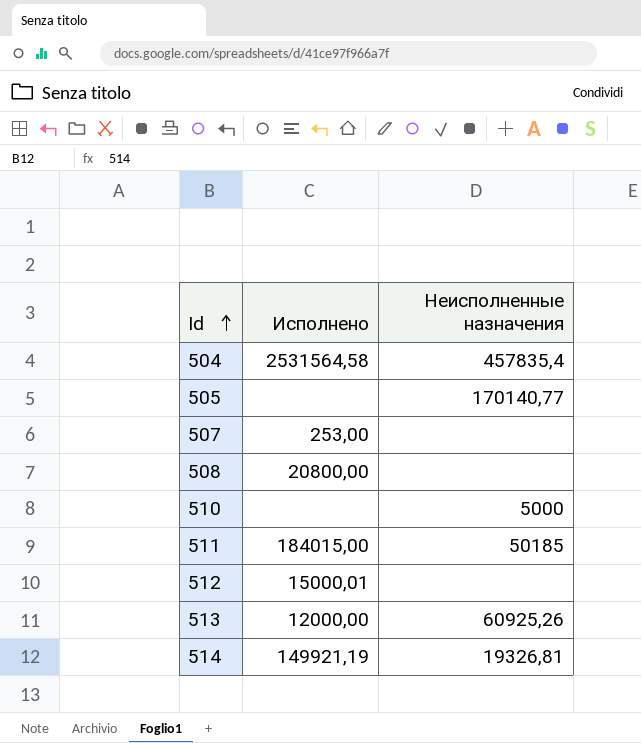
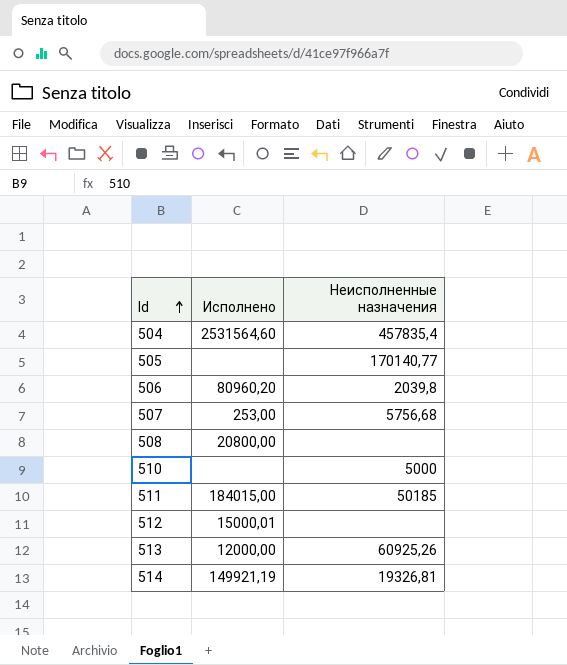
504 | Исполнено: 2531564,58 -> 2531564,60
row 506: none -> 80960,20 | 2039,8
507 | Неисполненные назначения: none -> 5756,68

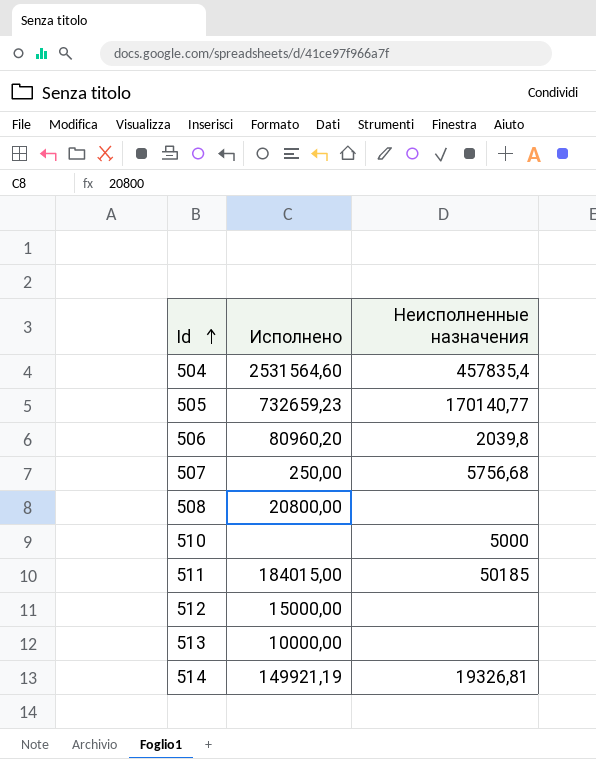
505 | Исполнено: none -> 732659,23
507 | Исполнено: 253,00 -> 250,00
512 | Исполнено: 15000,01 -> 15000,00
513 | Исполнено: 12000,00 -> 10000,00
513 | Неисполненные назначения: 60925,26 -> none

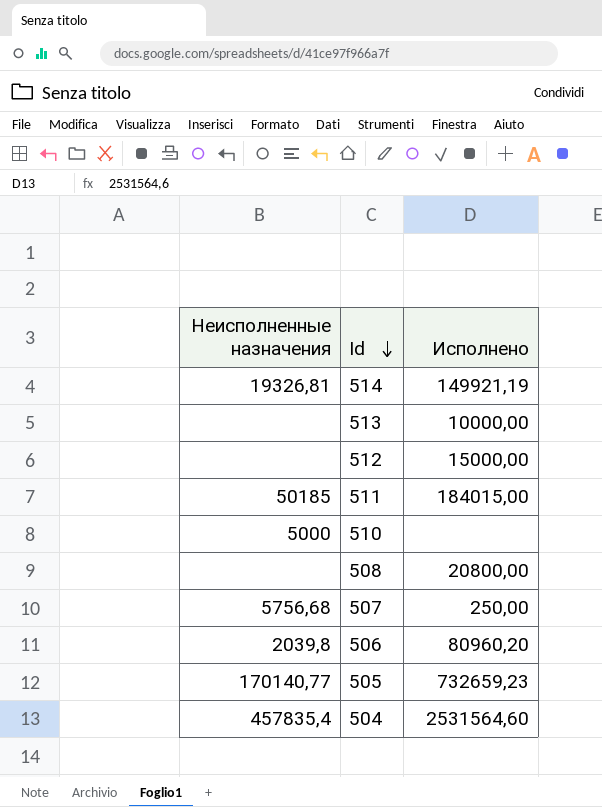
row order: Id ascending -> Id descending
column Неисполненные назначения | position: 3 -> 1

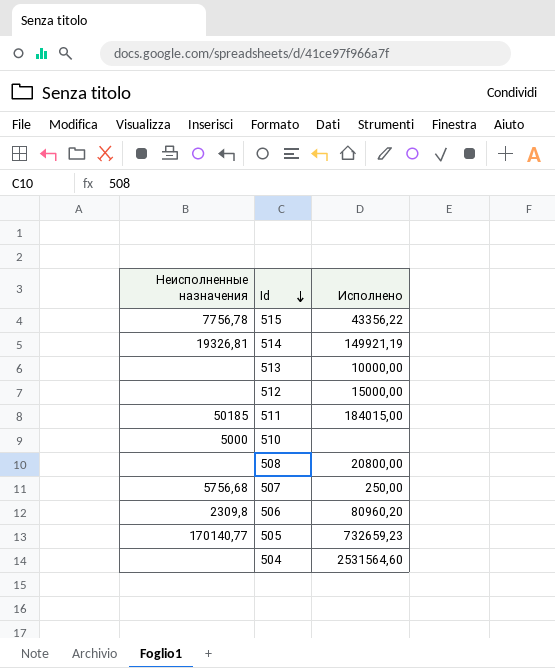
row 515: none -> 7756,78 | 43356,22
506 | Неисполненные назначения: 2039,8 -> 2309,8
504 | Неисполненные назначения: 457835,4 -> none

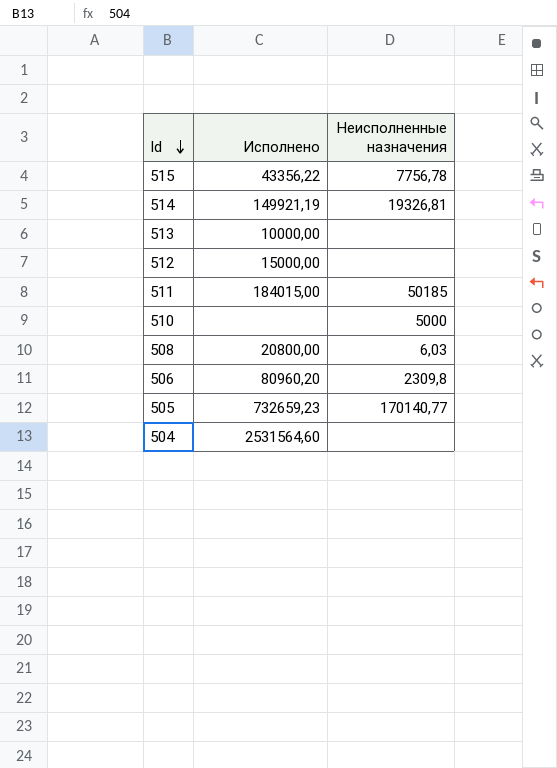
column Неисполненные назначения | position: 1 -> 3
row 507: 5756,68 | 250,00 -> none
508 | Неисполненные назначения: none -> 6,03

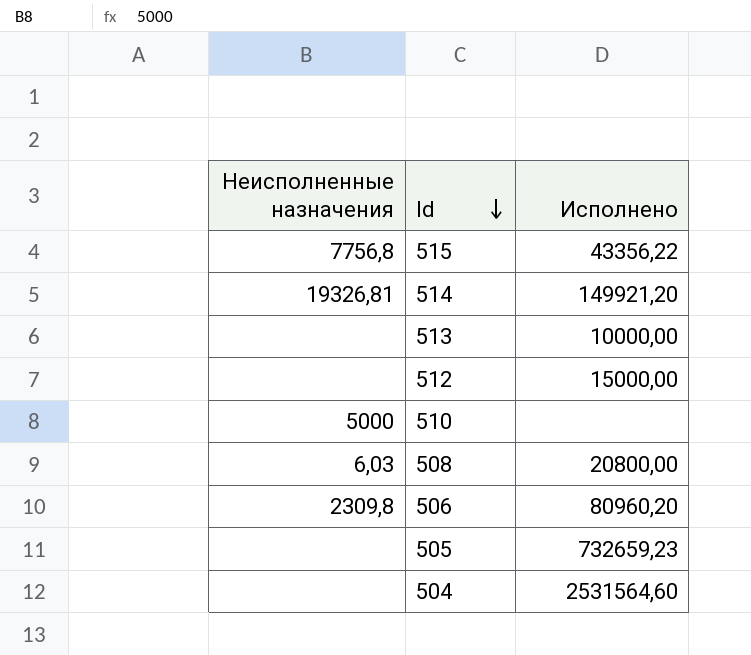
column Неисполненные назначения | position: 3 -> 1
row 511: 184015,00 | 50185 -> none
515 | Неисполненные назначения: 7756,78 -> 7756,8
514 | Исполнено: 149921,19 -> 149921,20
505 | Неисполненные назначения: 170140,77 -> none

